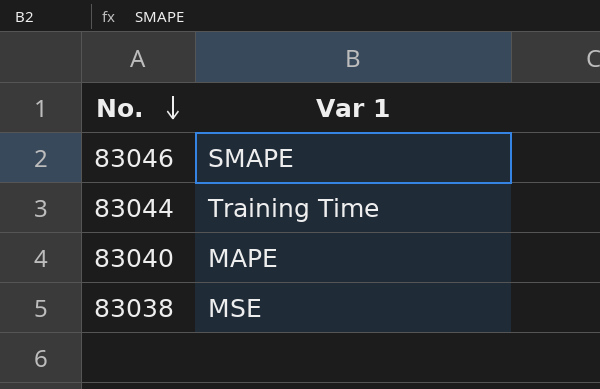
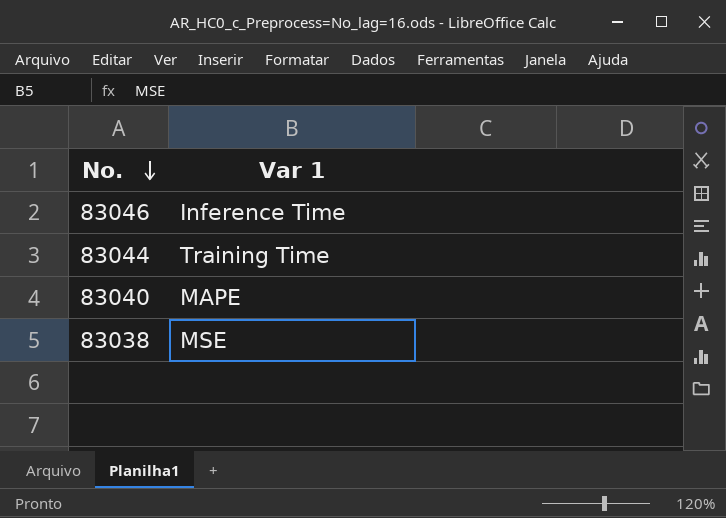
83046 | Var 1: SMAPE -> Inference Time

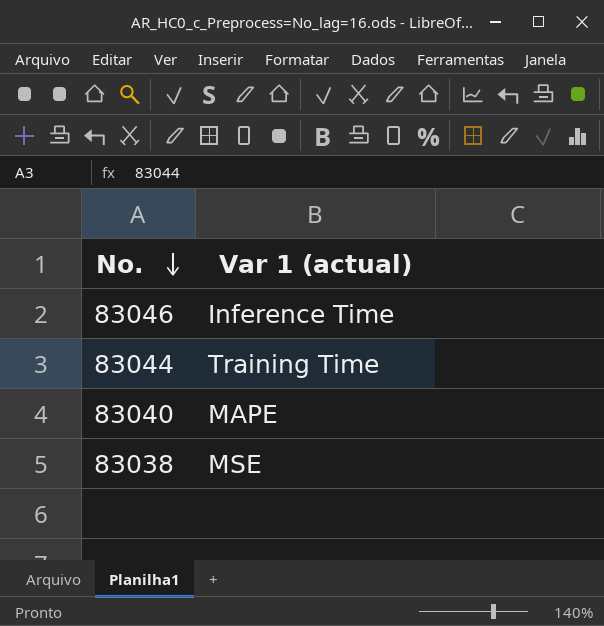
column name: Var 1 -> Var 1 (actual)

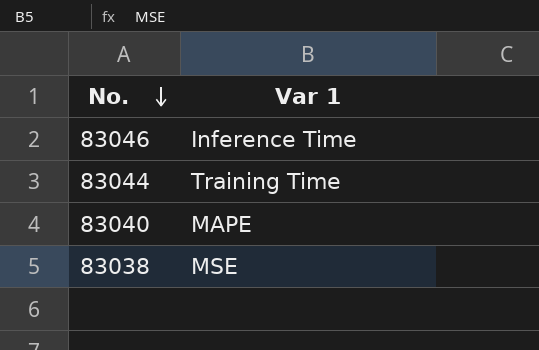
column name: Var 1 (actual) -> Var 1

